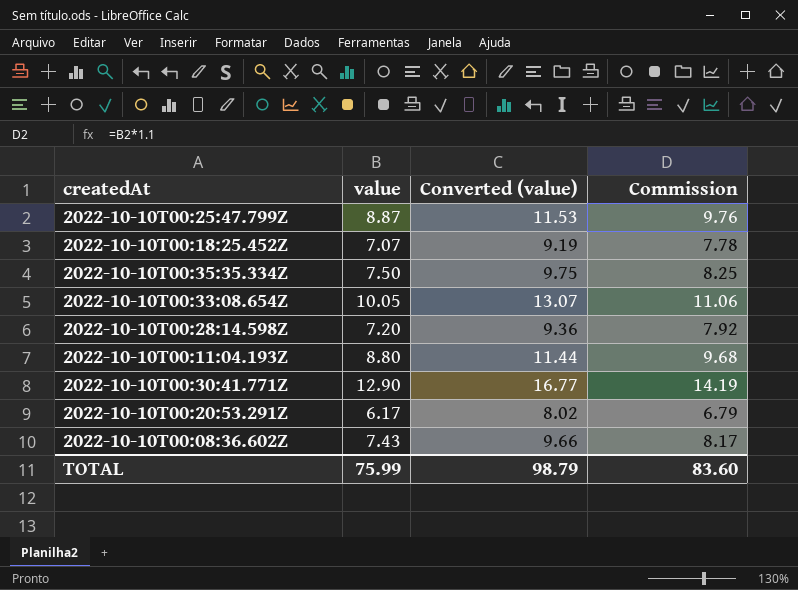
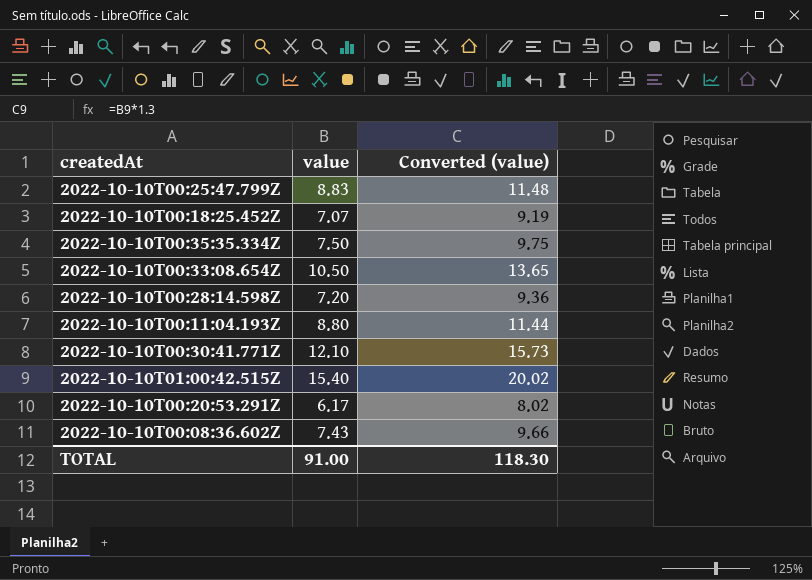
column Commission | formula: [value] * 1.1 -> none
2022-10-10T00:25:47.799Z | value: 8.87 -> 8.83
2022-10-10T00:25:47.799Z | Converted (value): 11.53 -> 11.48
2022-10-10T00:33:08.654Z | value: 10.05 -> 10.50
2022-10-10T00:33:08.654Z | Converted (value): 13.07 -> 13.65
2022-10-10T00:30:41.771Z | value: 12.90 -> 12.10
2022-10-10T00:30:41.771Z | Converted (value): 16.77 -> 15.73
row 2022-10-10T01:00:42.515Z: none -> 15.40 | 20.02
TOTAL | value: 75.99 -> 91.00
TOTAL | Converted (value): 98.79 -> 118.30

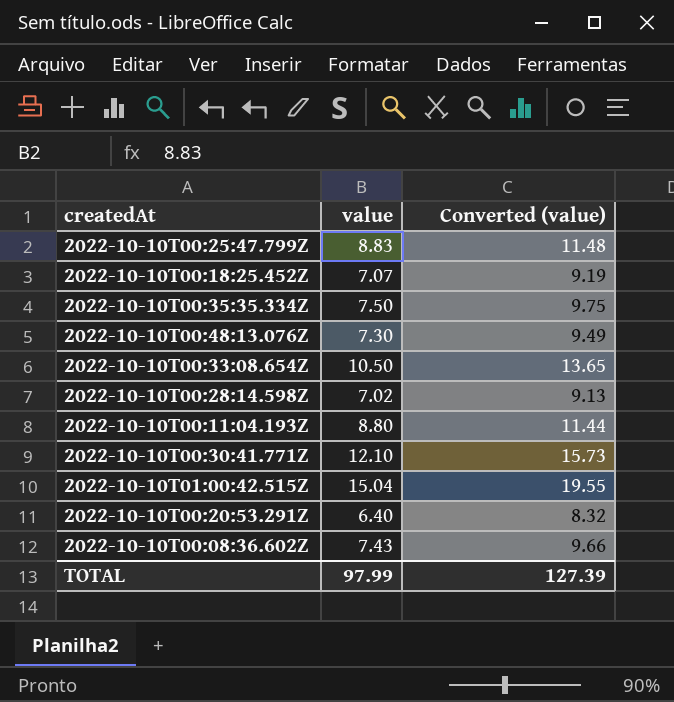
row 2022-10-10T00:48:13.076Z: none -> 7.30 | 9.49
2022-10-10T00:28:14.598Z | value: 7.20 -> 7.02
2022-10-10T00:28:14.598Z | Converted (value): 9.36 -> 9.13
2022-10-10T01:00:42.515Z | value: 15.40 -> 15.04
2022-10-10T01:00:42.515Z | Converted (value): 20.02 -> 19.55
2022-10-10T00:20:53.291Z | value: 6.17 -> 6.40
2022-10-10T00:20:53.291Z | Converted (value): 8.02 -> 8.32
TOTAL | value: 91.00 -> 97.99
TOTAL | Converted (value): 118.30 -> 127.39

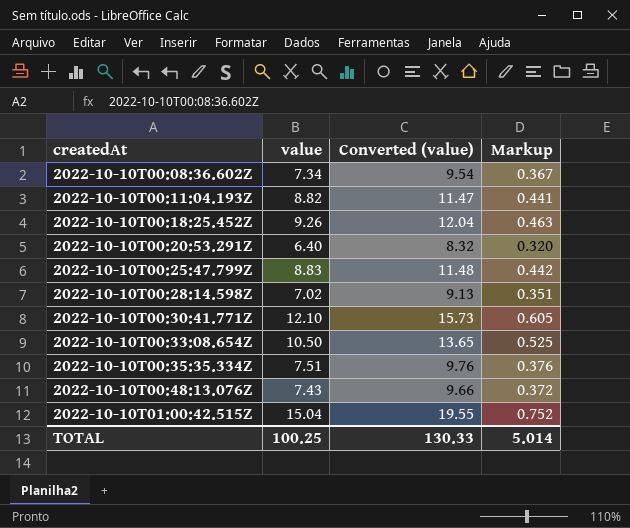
row order: none -> createdAt ascending
column Markup | formula: none -> [value] * 0.05
2022-10-10T00:08:36.602Z | value: 7.43 -> 7.34
2022-10-10T00:08:36.602Z | Converted (value): 9.66 -> 9.54
2022-10-10T00:11:04.193Z | value: 8.80 -> 8.82
2022-10-10T00:11:04.193Z | Converted (value): 11.44 -> 11.47
2022-10-10T00:18:25.452Z | value: 7.07 -> 9.26
2022-10-10T00:18:25.452Z | Converted (value): 9.19 -> 12.04
2022-10-10T00:35:35.334Z | value: 7.50 -> 7.51
2022-10-10T00:35:35.334Z | Converted (value): 9.75 -> 9.76
2022-10-10T00:48:13.076Z | value: 7.30 -> 7.43
2022-10-10T00:48:13.076Z | Converted (value): 9.49 -> 9.66
TOTAL | value: 97.99 -> 100.25
TOTAL | Converted (value): 127.39 -> 130.33

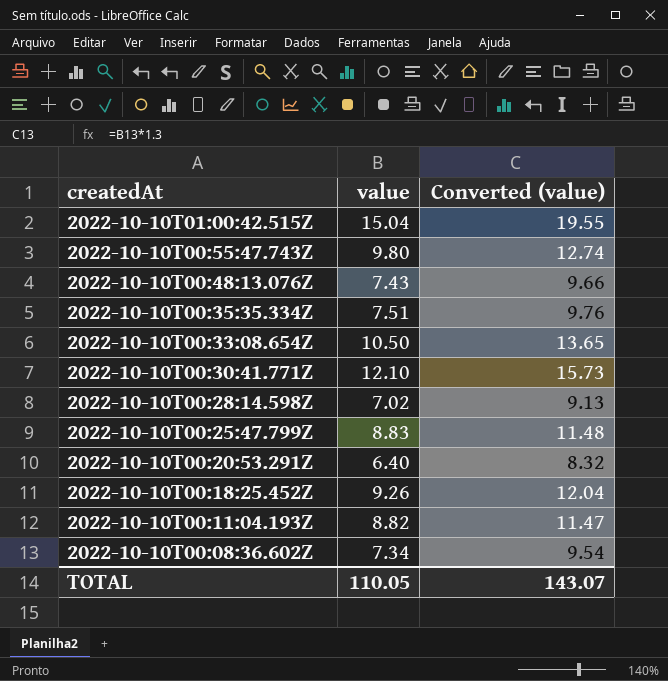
row order: createdAt ascending -> createdAt descending
column Markup | formula: [value] * 0.05 -> none
row 2022-10-10T00:55:47.743Z: none -> 9.80 | 12.74
TOTAL | value: 100.25 -> 110.05
TOTAL | Converted (value): 130.33 -> 143.07

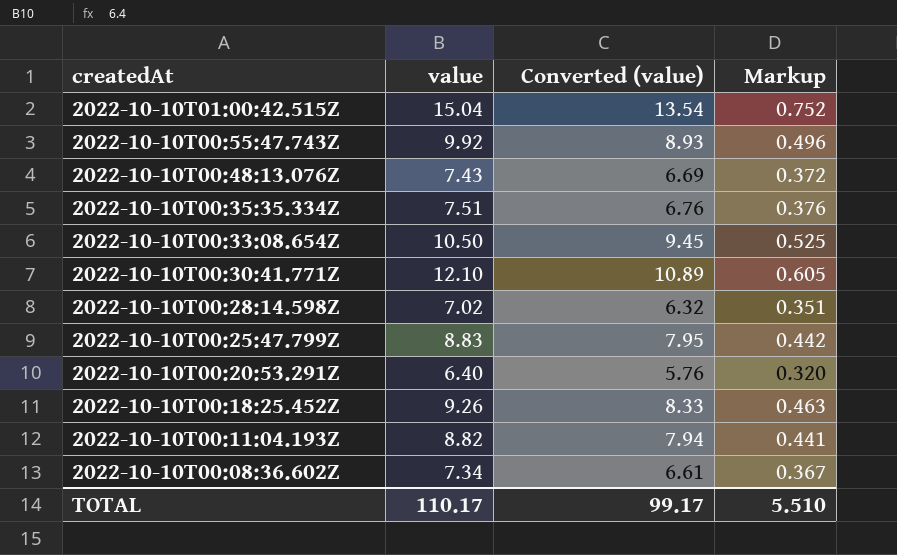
column Converted (value) | formula: [value] * 1.3 -> [value] * 0.9
column Markup | formula: none -> [value] * 0.05
2022-10-10T00:55:47.743Z | value: 9.80 -> 9.92
TOTAL | value: 110.05 -> 110.17
TOTAL | Converted (value): 143.07 -> 99.17

